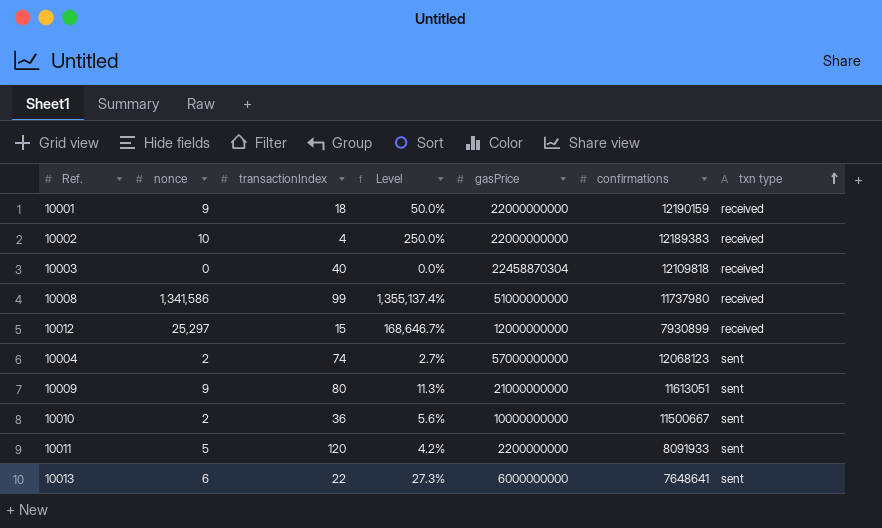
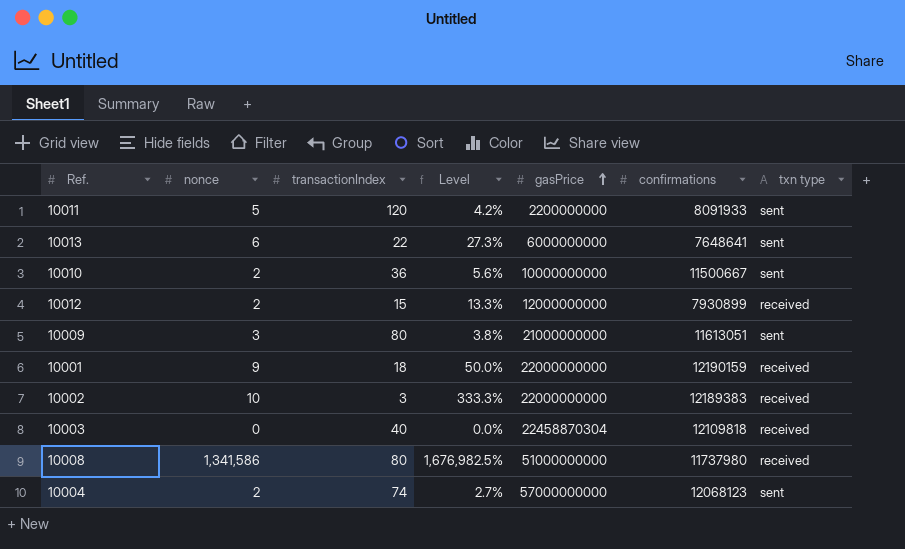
row order: txn type ascending -> gasPrice ascending
10012 | nonce: 25,297 -> 2
10012 | Level: 168,646.7% -> 13.3%
10009 | nonce: 9 -> 3
10009 | Level: 11.3% -> 3.8%
10002 | transactionIndex: 4 -> 3
10002 | Level: 250.0% -> 333.3%
10008 | transactionIndex: 99 -> 80
10008 | Level: 1,355,137.4% -> 1,676,982.5%

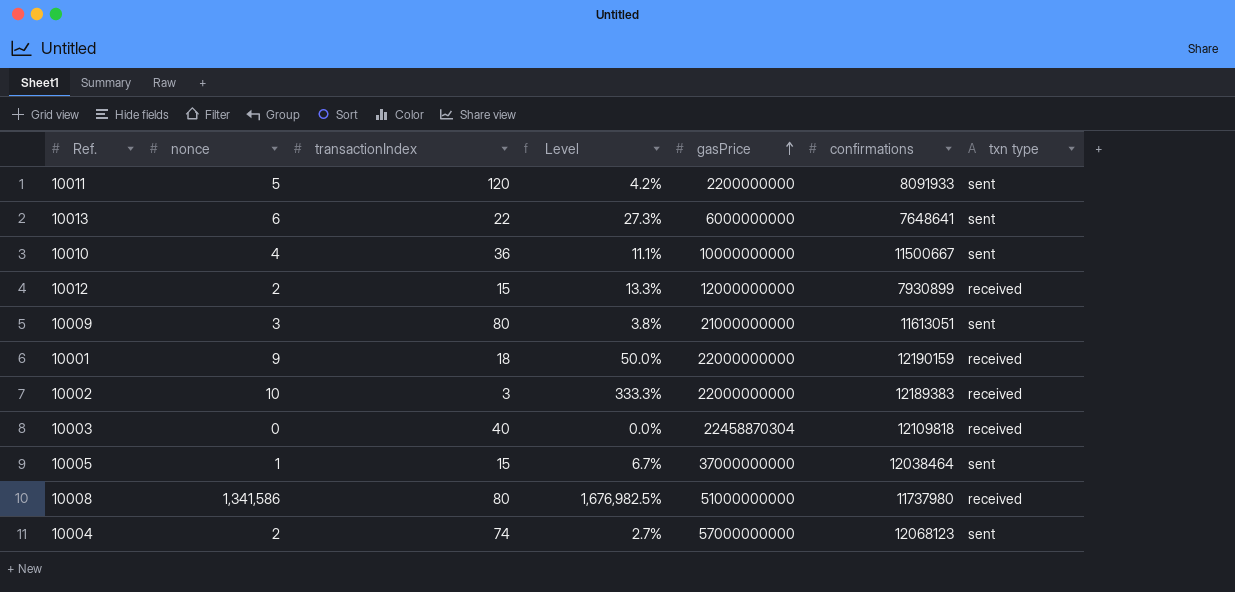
10010 | nonce: 2 -> 4
10010 | Level: 5.6% -> 11.1%
row 10005: none -> 1 | 15 | 6.7% | 37000000000 | 12038464 | sent

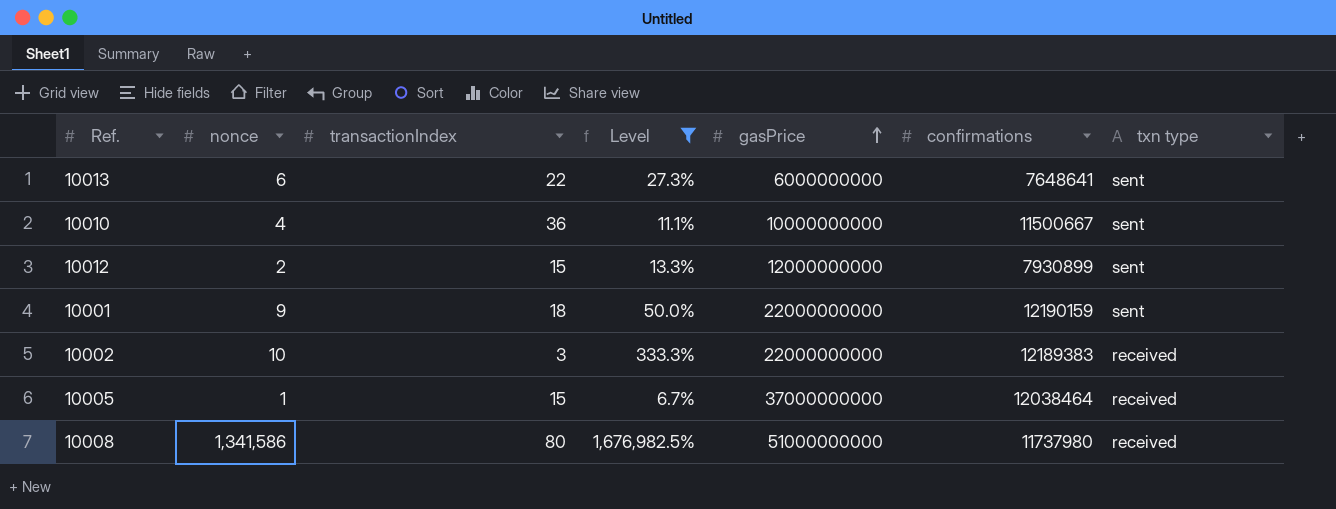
filter: none -> Level >= 6.7%
10012 | txn type: received -> sent
10001 | txn type: received -> sent
10005 | txn type: sent -> received

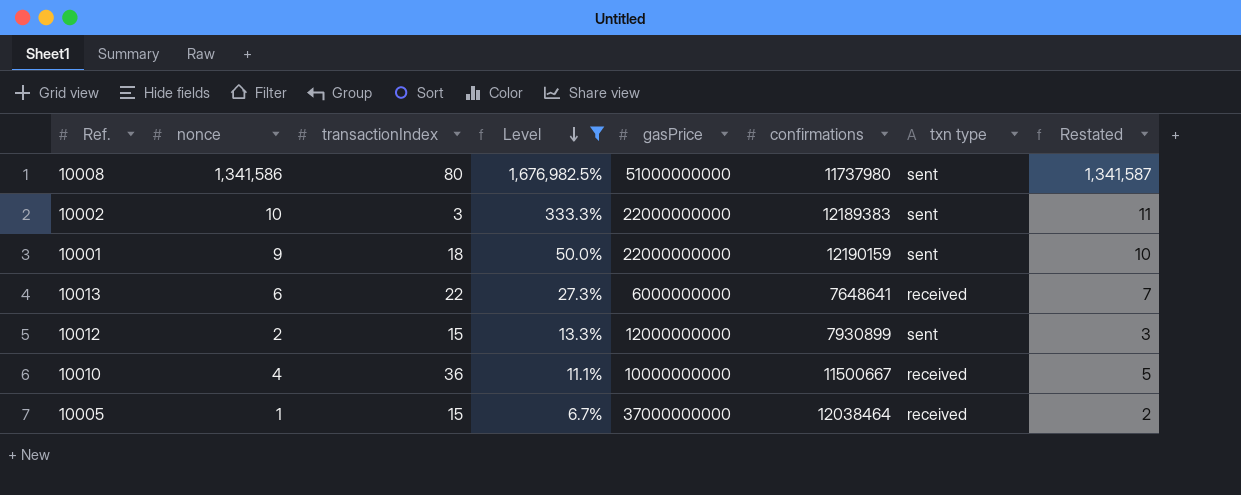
row order: gasPrice ascending -> Level descending
column Restated | formula: none -> [nonce] + 1
10008 | txn type: received -> sent
10002 | txn type: received -> sent
10013 | txn type: sent -> received
10010 | txn type: sent -> received

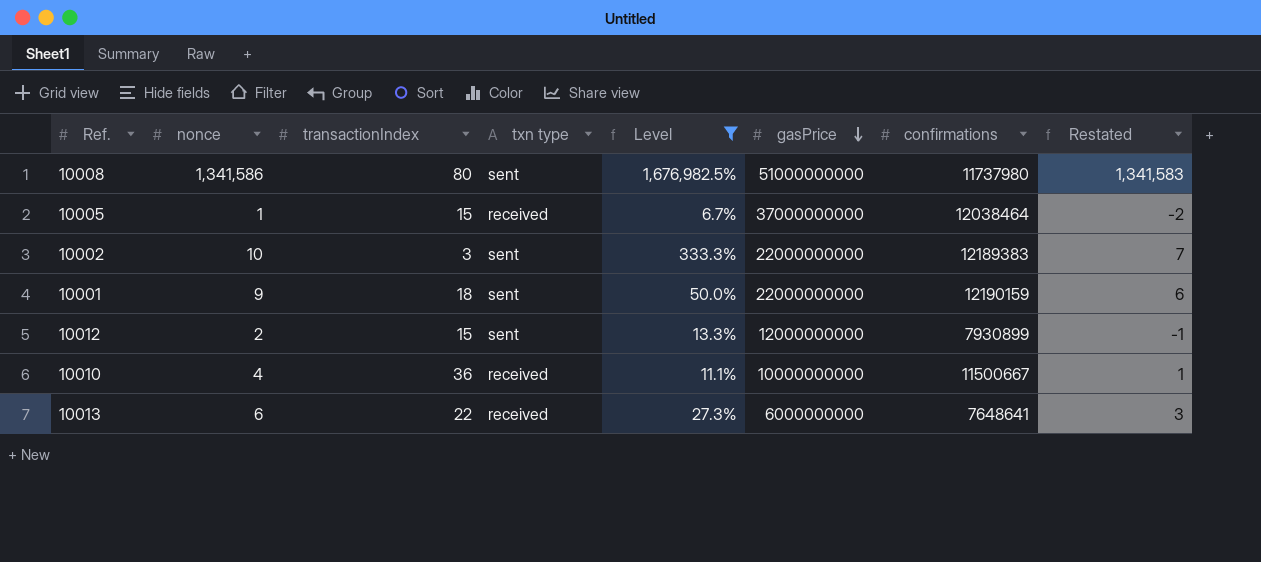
row order: Level descending -> gasPrice descending
column txn type | position: 7 -> 4
column Restated | formula: [nonce] + 1 -> [nonce] - 3

